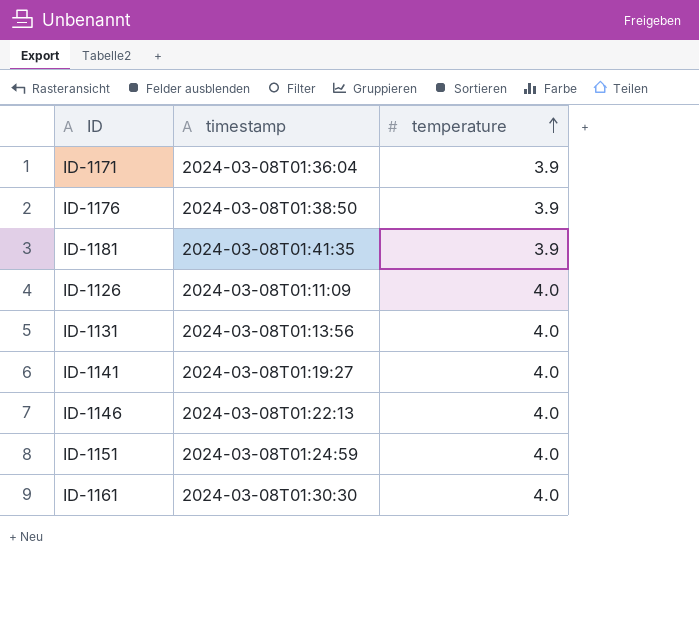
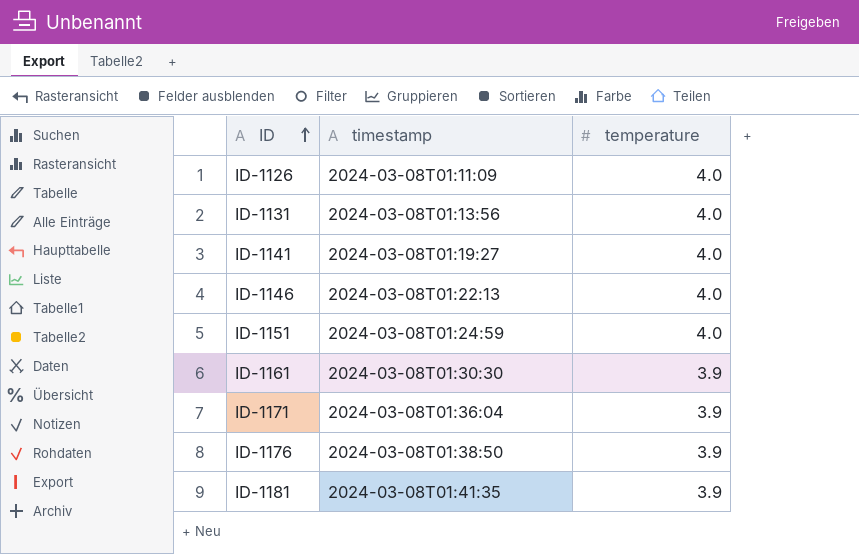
row order: temperature ascending -> ID ascending
ID-1161 | temperature: 4.0 -> 3.9

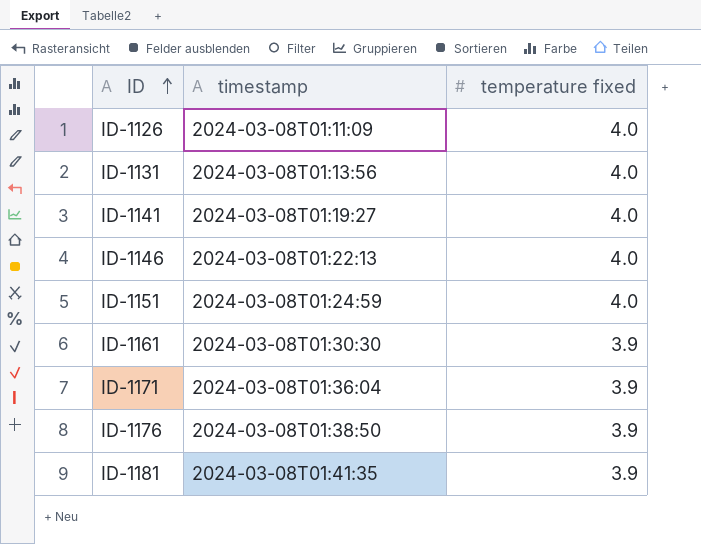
column name: temperature -> temperature fixed

